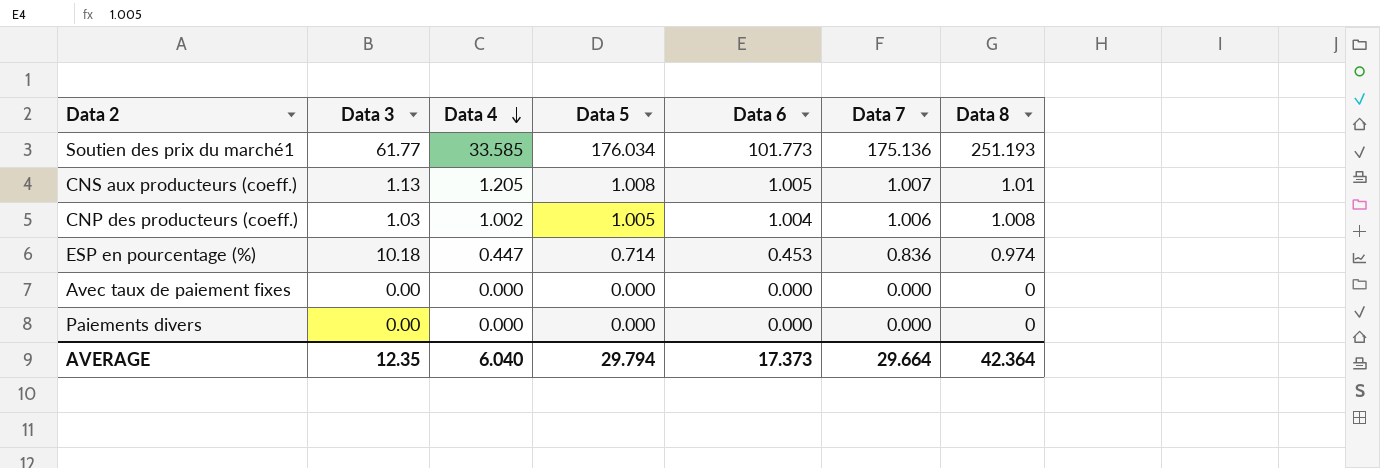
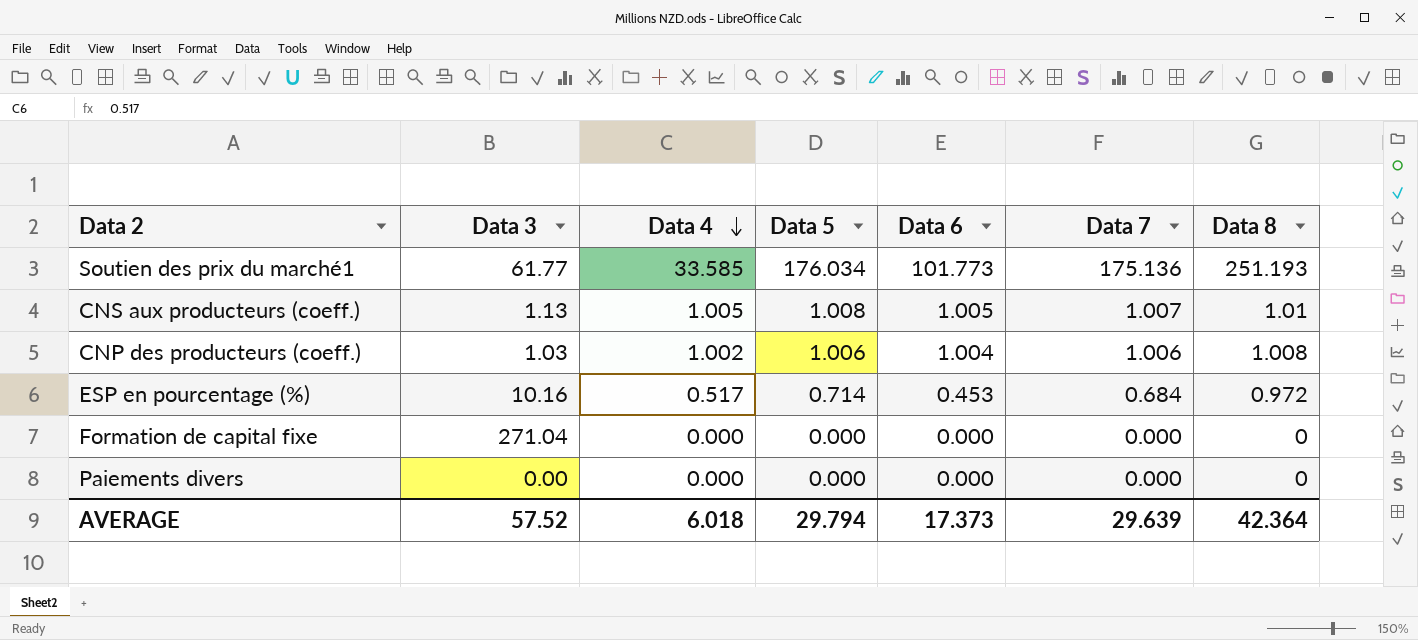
row Avec taux de paiement fixes: 0.00 | 0.000 | 0.000 | 0.000 | 0.000 | 0 -> none
CNS aux producteurs (coeff.) | Data 4: 1.205 -> 1.005
CNP des producteurs (coeff.) | Data 5: 1.005 -> 1.006
ESP en pourcentage (%) | Data 3: 10.18 -> 10.16
ESP en pourcentage (%) | Data 4: 0.447 -> 0.517
ESP en pourcentage (%) | Data 7: 0.836 -> 0.684
ESP en pourcentage (%) | Data 8: 0.974 -> 0.972
row Formation de capital fixe: none -> 271.04 | 0.000 | 0.000 | 0.000 | 0.000 | 0
AVERAGE | Data 3: 12.35 -> 57.52
AVERAGE | Data 4: 6.040 -> 6.018
AVERAGE | Data 7: 29.664 -> 29.639

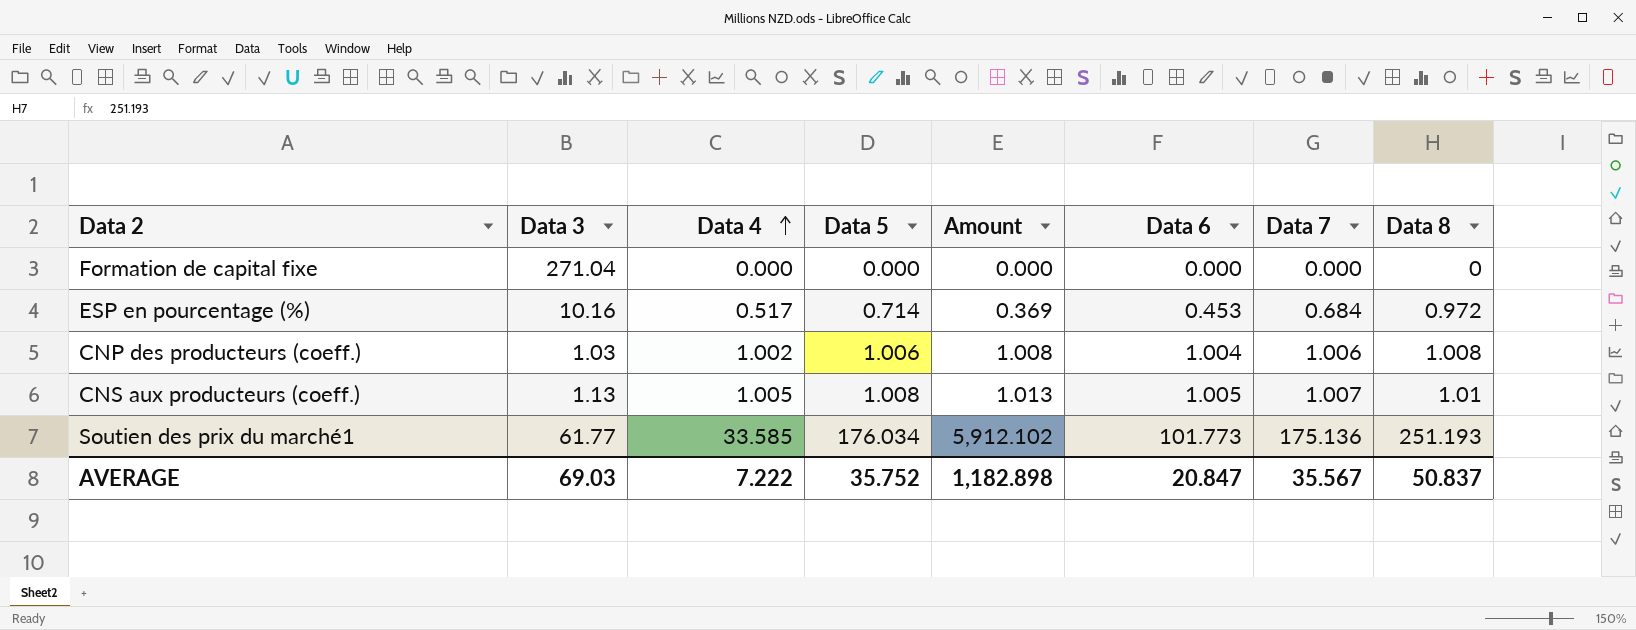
row order: Data 4 descending -> Data 4 ascending
column Amount | formula: none -> [Data 4] * [Data 5]
row Paiements divers: 0.00 | 0.000 | 0.000 | 0.000 | 0.000 | 0 -> none
AVERAGE | Data 3: 57.52 -> 69.03
AVERAGE | Data 4: 6.018 -> 7.222
AVERAGE | Data 5: 29.794 -> 35.752
AVERAGE | Data 6: 17.373 -> 20.847
AVERAGE | Data 7: 29.639 -> 35.567
AVERAGE | Data 8: 42.364 -> 50.837

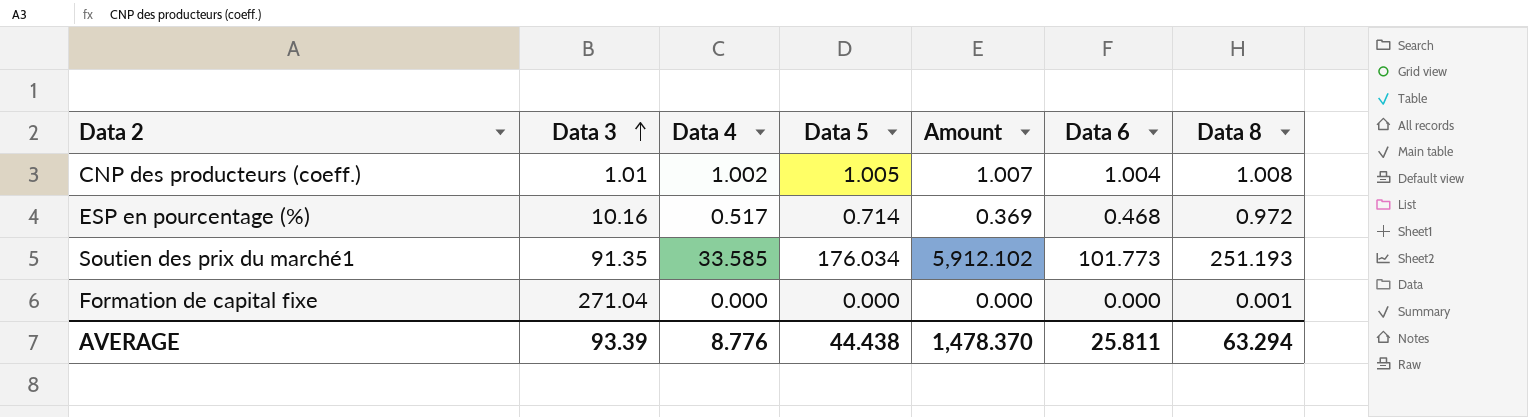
row order: Data 4 ascending -> Data 3 ascending
column Data 7 | position: 7 -> none
row CNS aux producteurs (coeff.): 1.13 | 1.005 | 1.008 | 1.013 | 1.005 | 1.007 | 1.01 -> none
CNP des producteurs (coeff.) | Data 3: 1.03 -> 1.01
CNP des producteurs (coeff.) | Data 5: 1.006 -> 1.005
CNP des producteurs (coeff.) | Amount: 1.008 -> 1.007
ESP en pourcentage (%) | Data 6: 0.453 -> 0.468
Soutien des prix du marché1 | Data 3: 61.77 -> 91.35
Formation de capital fixe | Data 8: 0 -> 0.001
AVERAGE | Data 3: 69.03 -> 93.39
AVERAGE | Data 4: 7.222 -> 8.776
AVERAGE | Data 5: 35.752 -> 44.438
AVERAGE | Amount: 1,182.898 -> 1,478.370
AVERAGE | Data 6: 20.847 -> 25.811
AVERAGE | Data 8: 50.837 -> 63.294

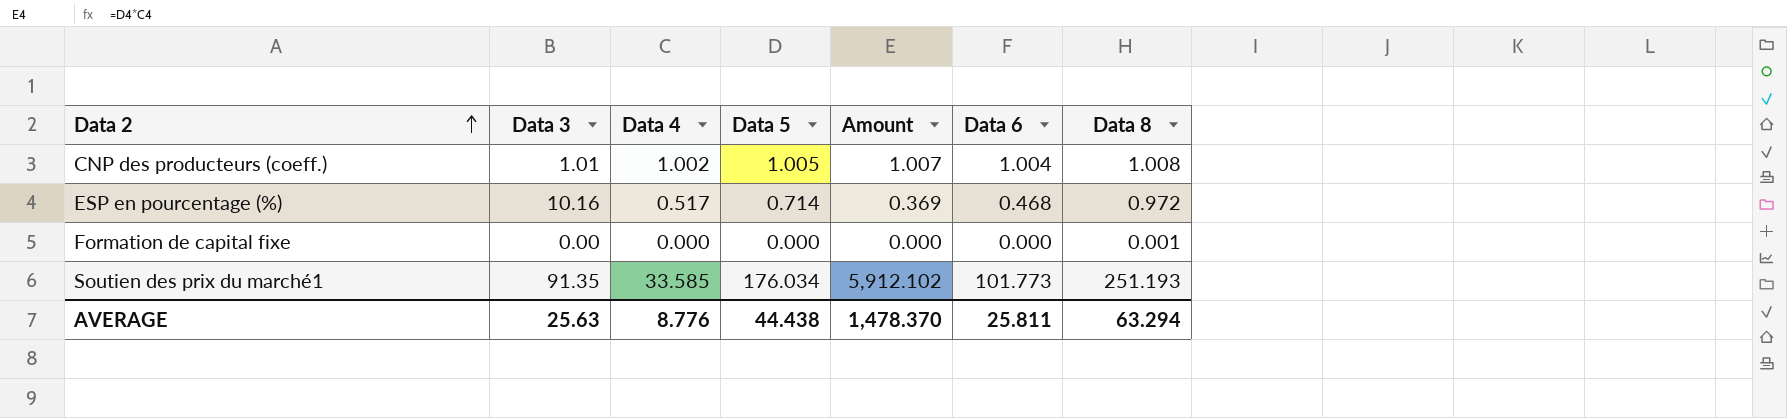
row order: Data 3 ascending -> Data 2 ascending
Formation de capital fixe | Data 3: 271.04 -> 0.00
AVERAGE | Data 3: 93.39 -> 25.63

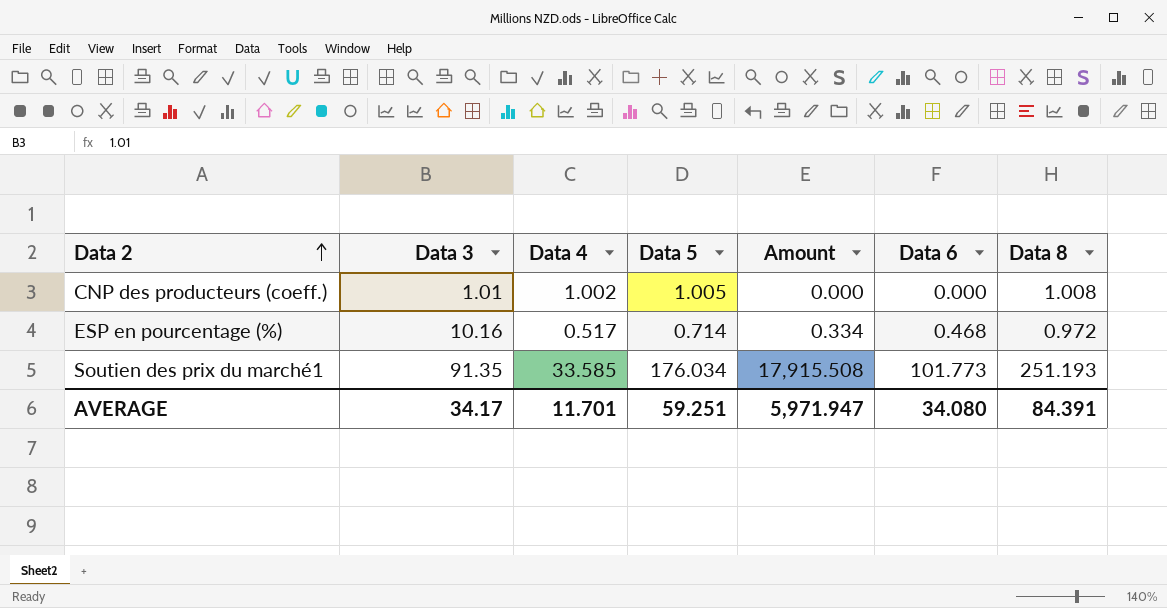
column Amount | formula: [Data 4] * [Data 5] -> [Data 5] * [Data 6]
row Formation de capital fixe: 0.00 | 0.000 | 0.000 | 0.000 | 0.000 | 0.001 -> none
CNP des producteurs (coeff.) | Data 6: 1.004 -> 0.000
AVERAGE | Data 3: 25.63 -> 34.17
AVERAGE | Data 4: 8.776 -> 11.701
AVERAGE | Data 5: 44.438 -> 59.251
AVERAGE | Amount: 1,478.370 -> 5,971.947
AVERAGE | Data 6: 25.811 -> 34.080
AVERAGE | Data 8: 63.294 -> 84.391

